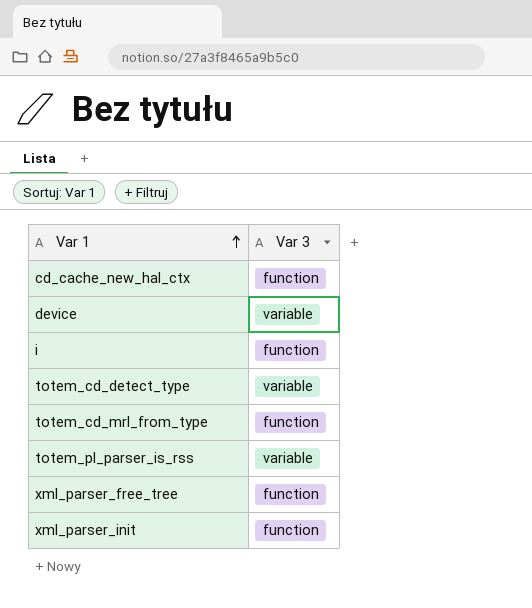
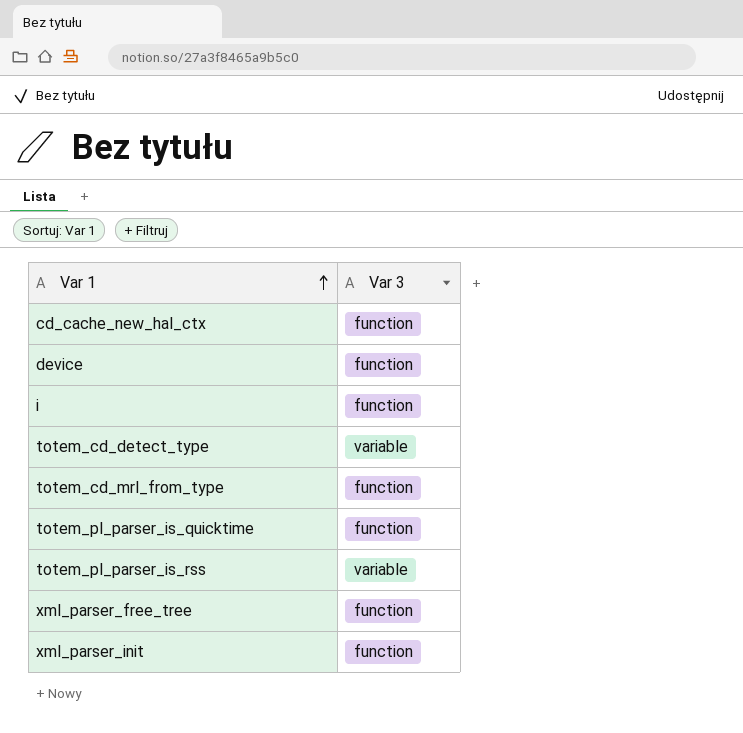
device | Var 3: variable -> function
row totem_pl_parser_is_quicktime: none -> function

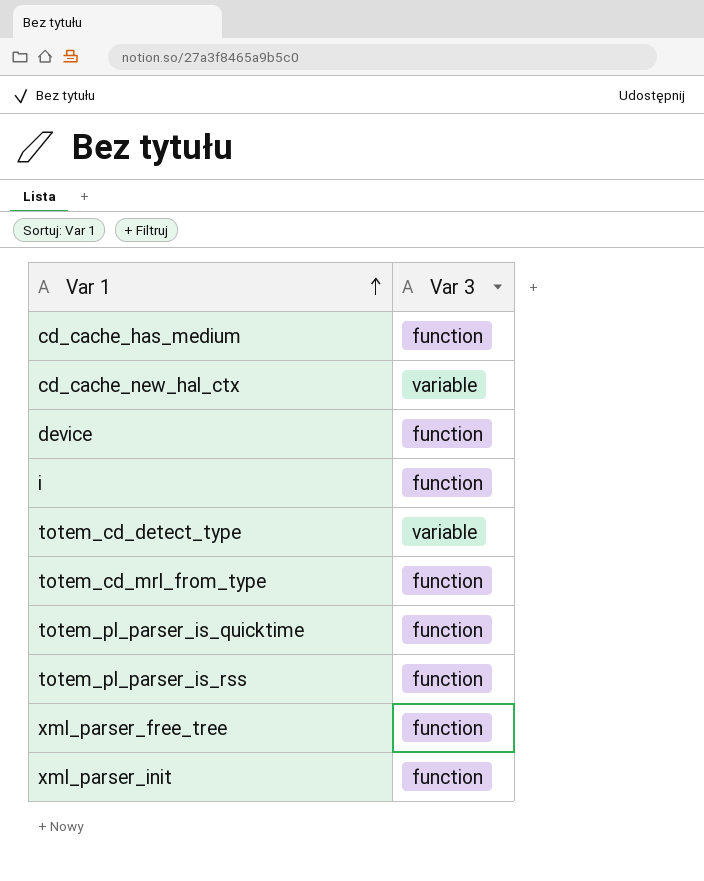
row cd_cache_has_medium: none -> function
cd_cache_new_hal_ctx | Var 3: function -> variable
totem_pl_parser_is_rss | Var 3: variable -> function

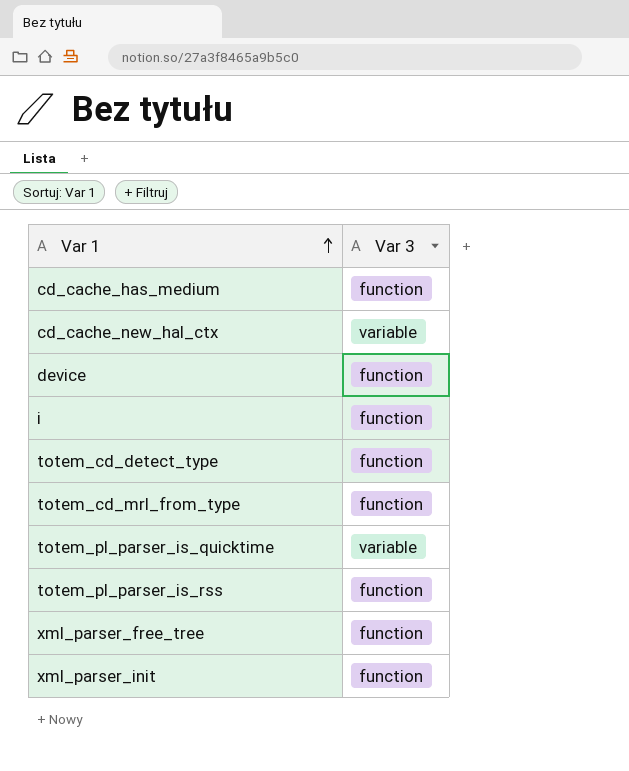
totem_cd_detect_type | Var 3: variable -> function
totem_pl_parser_is_quicktime | Var 3: function -> variable

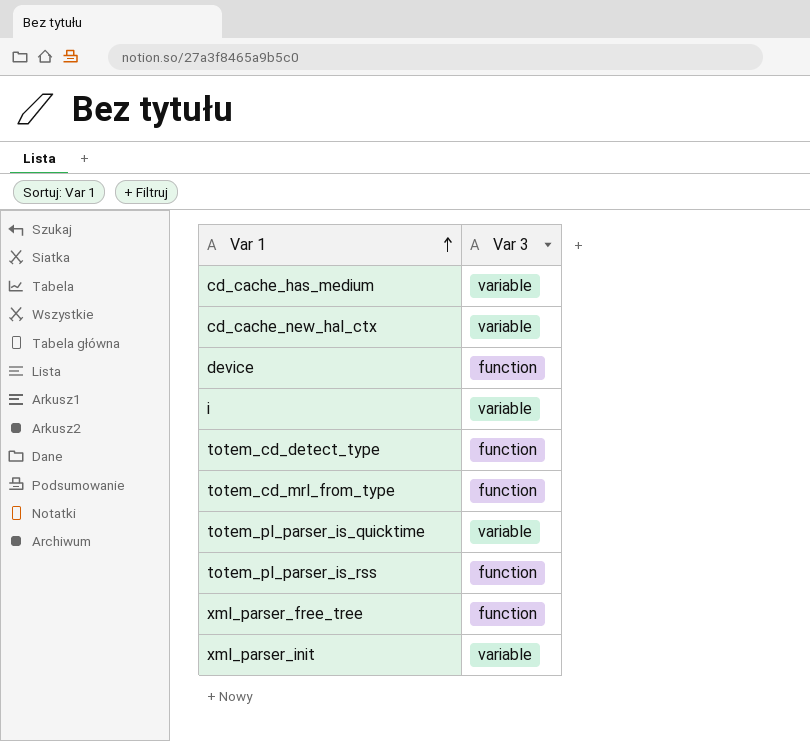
cd_cache_has_medium | Var 3: function -> variable
i | Var 3: function -> variable
xml_parser_init | Var 3: function -> variable

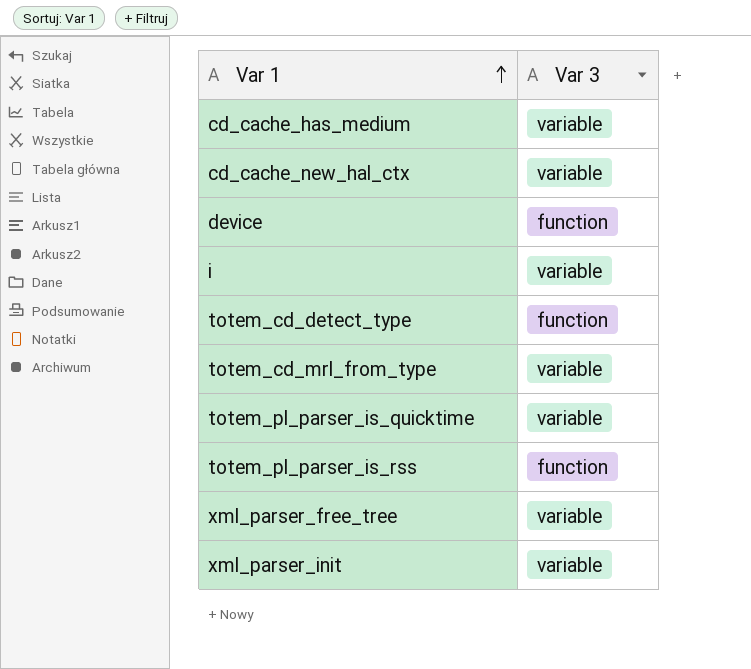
totem_cd_mrl_from_type | Var 3: function -> variable
xml_parser_free_tree | Var 3: function -> variable

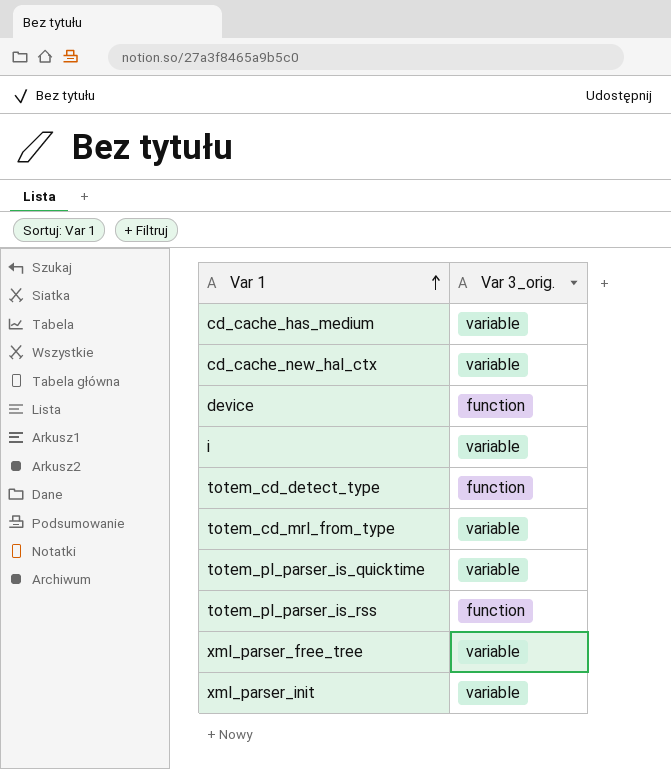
column name: Var 3 -> Var 3_orig.

